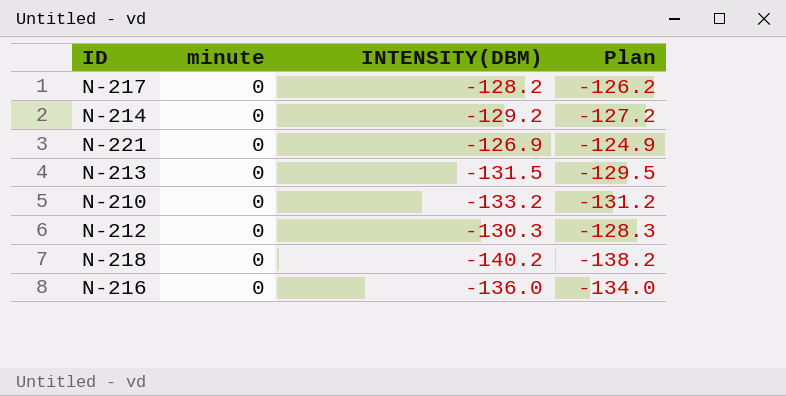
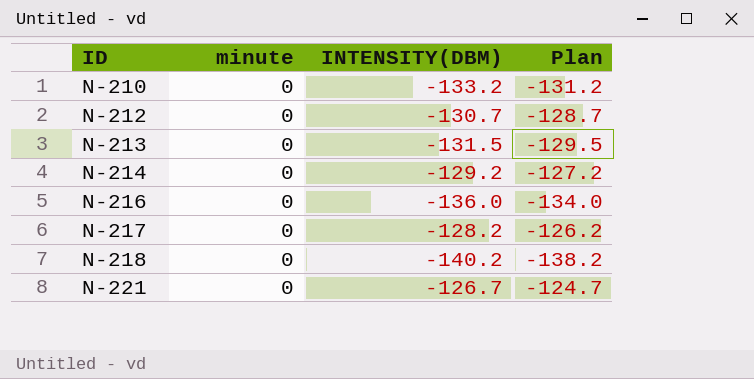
row order: none -> ID ascending
N-212 | INTENSITY(DBM): -130.3 -> -130.7
N-212 | Plan: -128.3 -> -128.7
N-221 | INTENSITY(DBM): -126.9 -> -126.7
N-221 | Plan: -124.9 -> -124.7

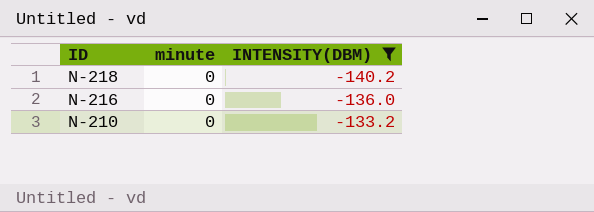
filter: none -> INTENSITY(DBM) <= -133.2
row order: ID ascending -> ID descending
column Plan | formula: [INTENSITY(DBM)] + 2 -> none

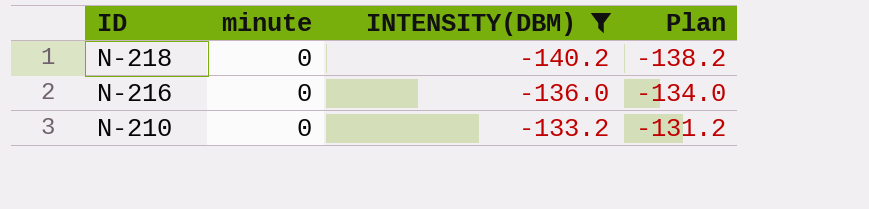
column Plan | formula: none -> [INTENSITY(DBM)] + 2

